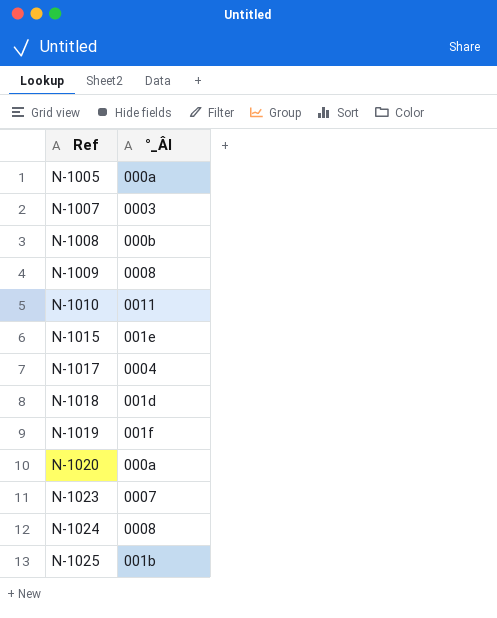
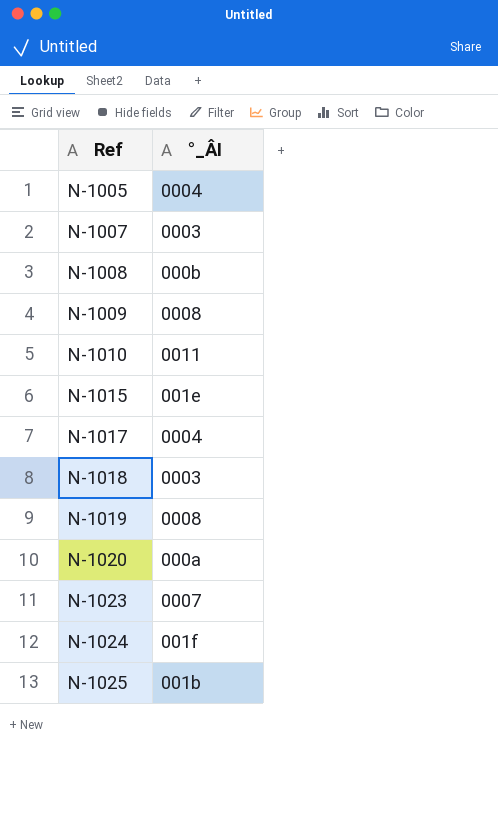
N-1005 | °_ÂI: 000a -> 0004
N-1018 | °_ÂI: 001d -> 0003
N-1019 | °_ÂI: 001f -> 0008
N-1024 | °_ÂI: 0008 -> 001f

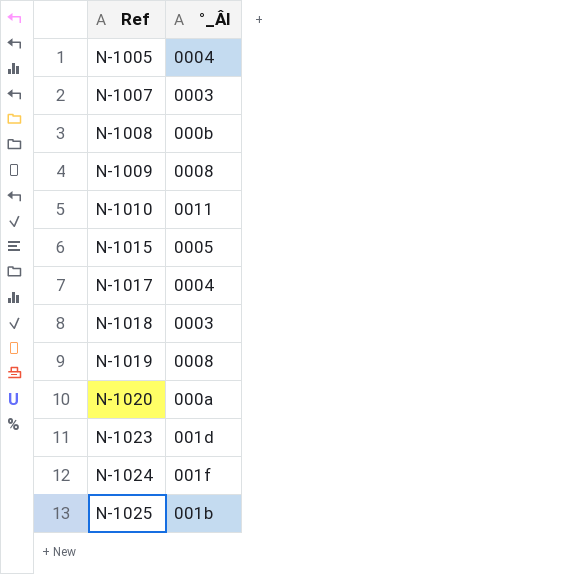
N-1015 | °_ÂI: 001e -> 0005
N-1023 | °_ÂI: 0007 -> 001d

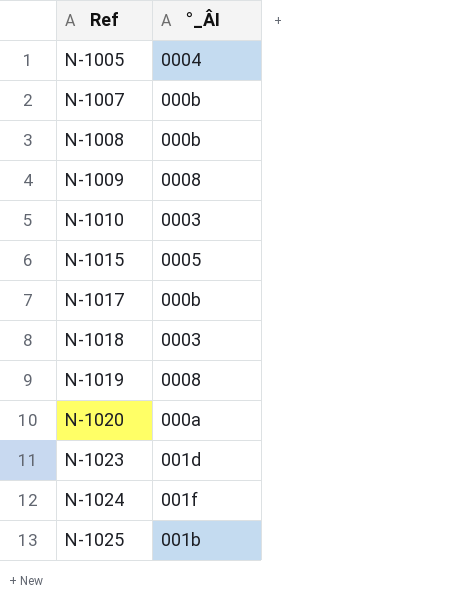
N-1007 | °_ÂI: 0003 -> 000b
N-1010 | °_ÂI: 0011 -> 0003
N-1017 | °_ÂI: 0004 -> 000b

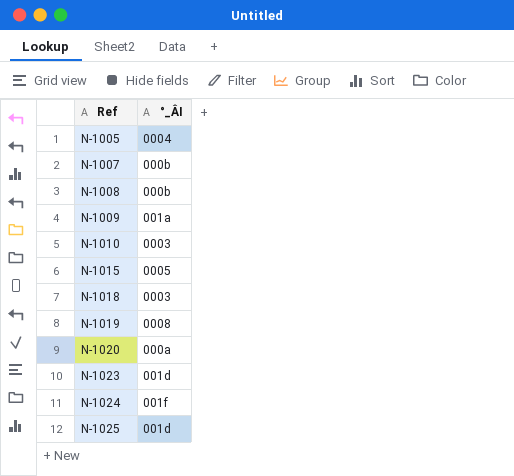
row N-1017: 000b -> none
N-1009 | °_ÂI: 0008 -> 001a
N-1025 | °_ÂI: 001b -> 001d

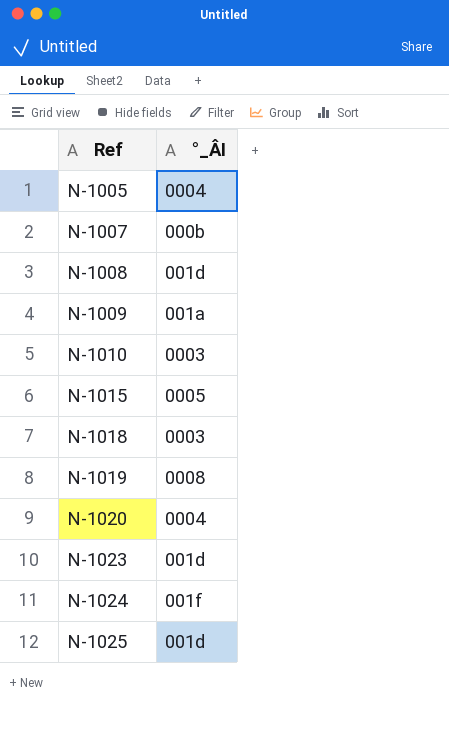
N-1008 | °_ÂI: 000b -> 001d
N-1020 | °_ÂI: 000a -> 0004

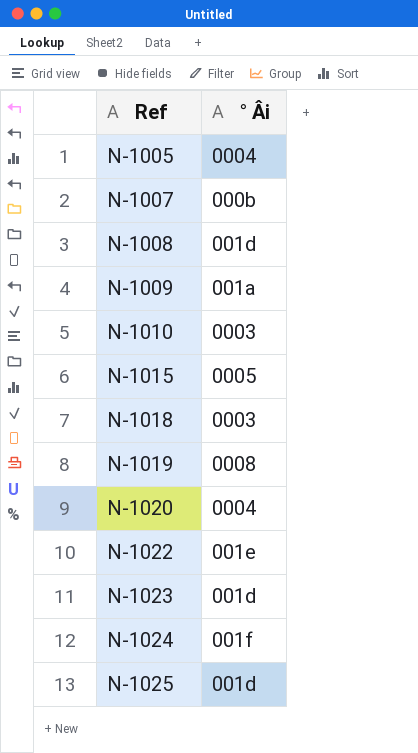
column name: °_ÂI -> ° Âi
row N-1022: none -> 001e

